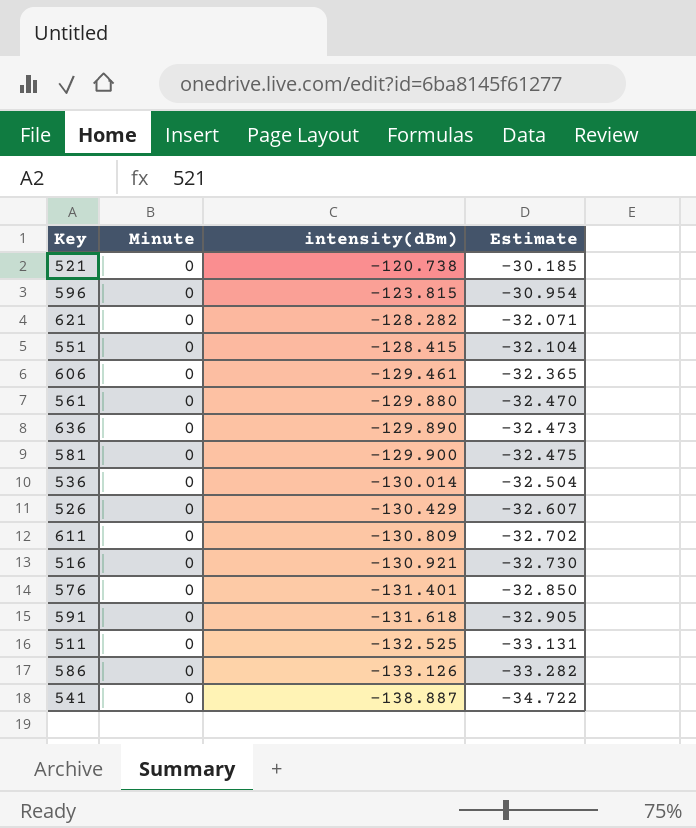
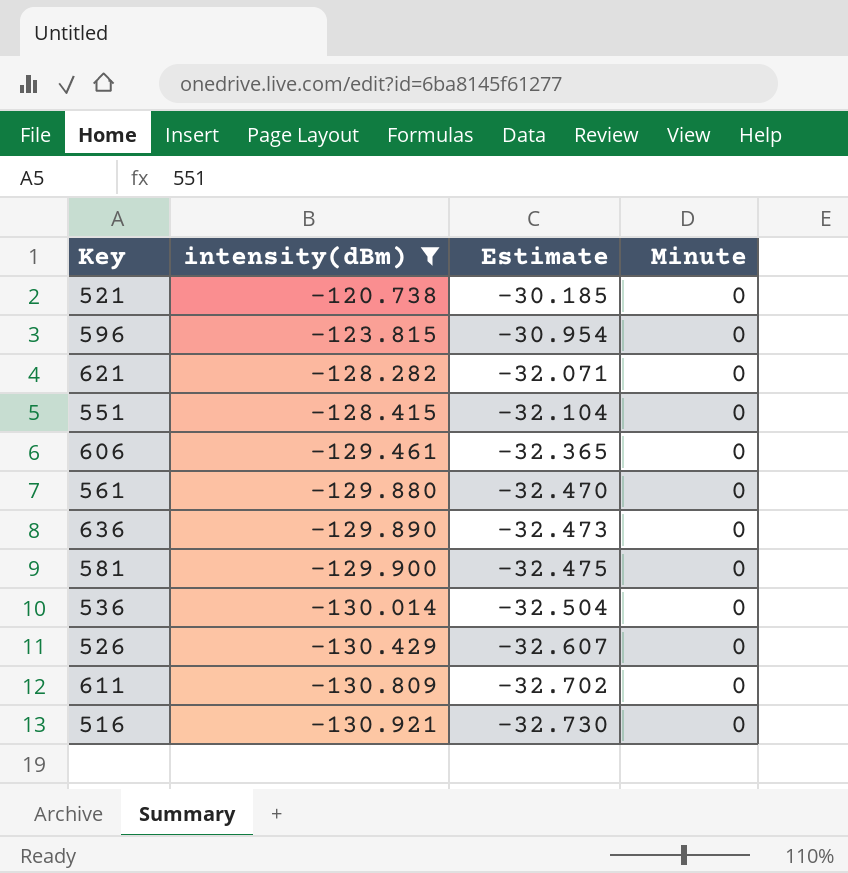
filter: none -> intensity(dBm) >= -130.921
column Minute | position: 2 -> 4

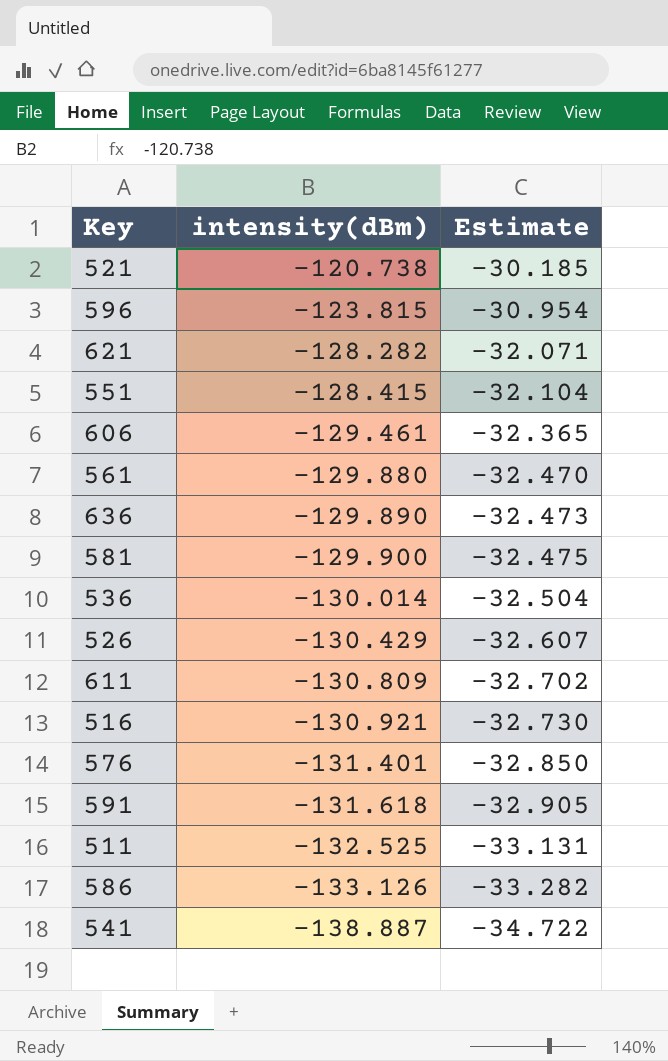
filter: intensity(dBm) >= -130.921 -> none
column Minute | position: 4 -> none

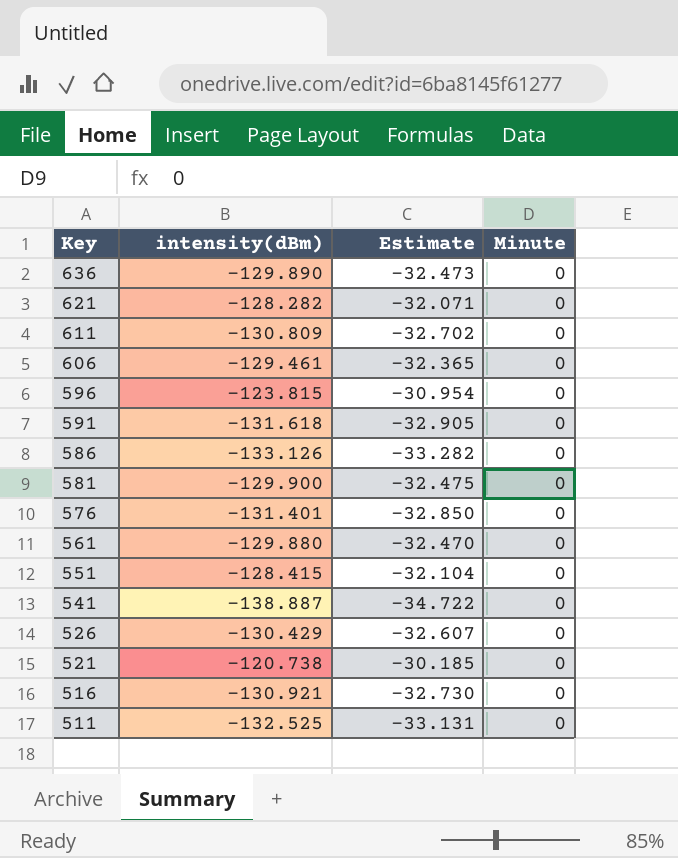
row order: intensity(dBm) descending -> Key descending
column Minute | position: none -> 4
row 536: -130.014 | -32.504 -> none

